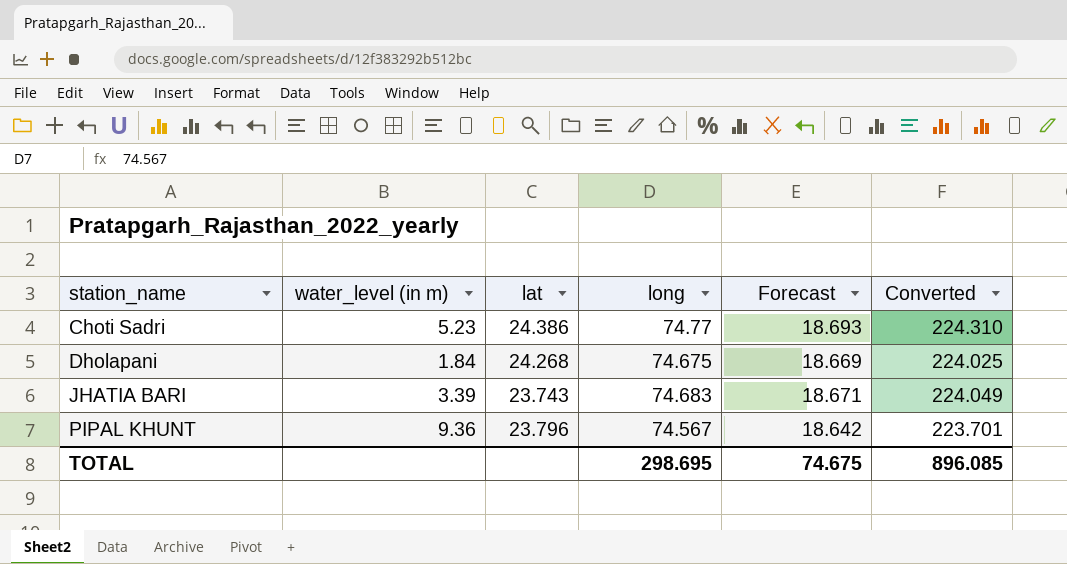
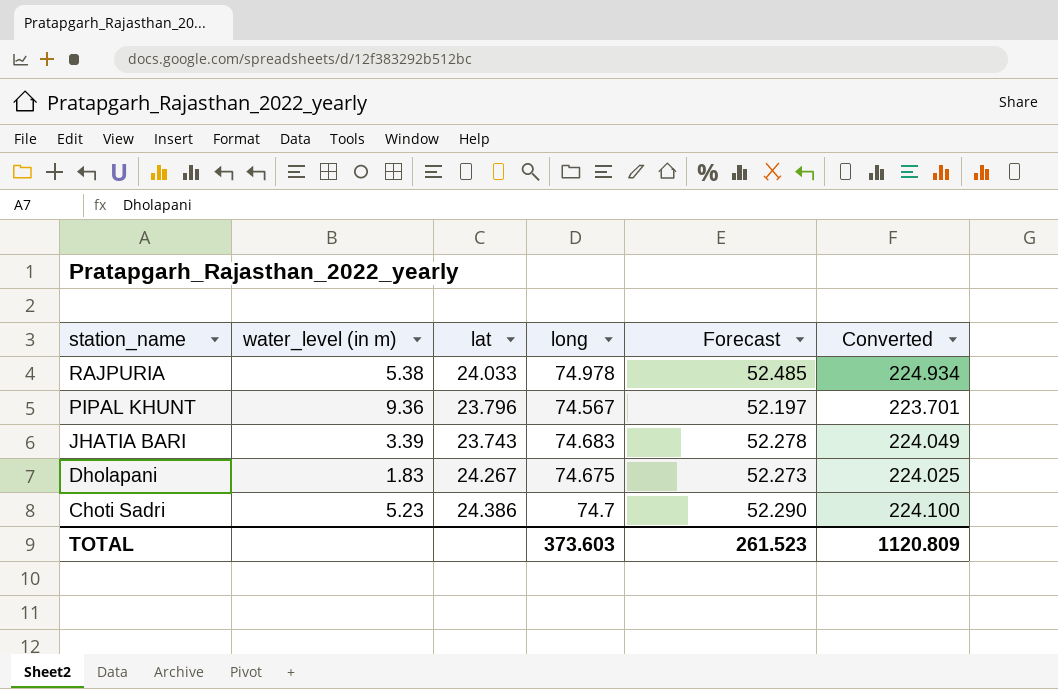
row order: station_name ascending -> station_name descending
column Forecast | formula: [long] * 0.25 -> [long] * 0.7
row RAJPURIA: none -> 5.38 | 24.033 | 74.978 | 52.485 | 224.934
Dholapani | water_level (in m): 1.84 -> 1.83
Dholapani | lat: 24.268 -> 24.267
Choti Sadri | long: 74.77 -> 74.7
Choti Sadri | Converted: 224.310 -> 224.100
TOTAL | long: 298.695 -> 373.603
TOTAL | Forecast: 74.675 -> 261.523
TOTAL | Converted: 896.085 -> 1120.809

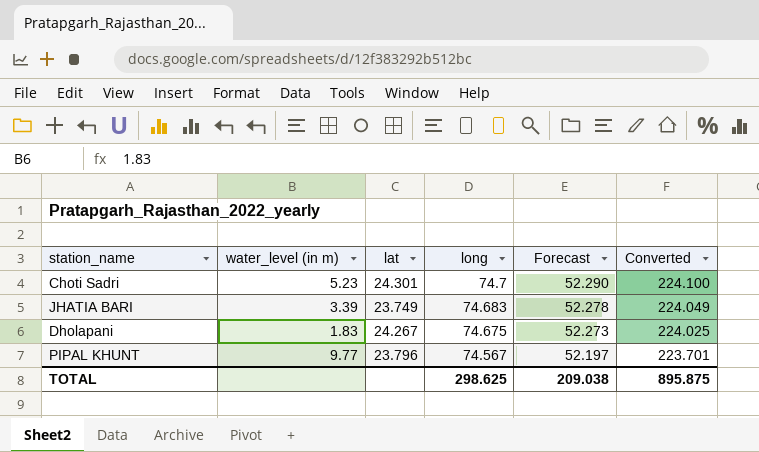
row order: station_name descending -> long descending
row RAJPURIA: 5.38 | 24.033 | 74.978 | 52.485 | 224.934 -> none
Choti Sadri | lat: 24.386 -> 24.301
JHATIA BARI | lat: 23.743 -> 23.749
PIPAL KHUNT | water_level (in m): 9.36 -> 9.77
TOTAL | long: 373.603 -> 298.625
TOTAL | Forecast: 261.523 -> 209.038
TOTAL | Converted: 1120.809 -> 895.875

